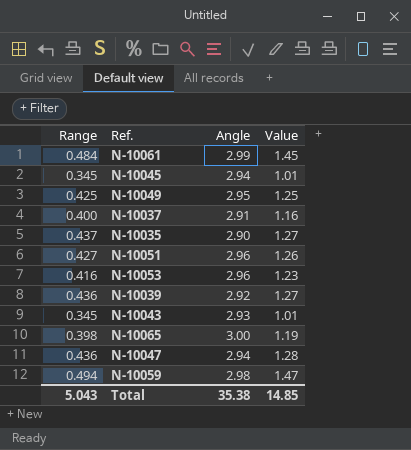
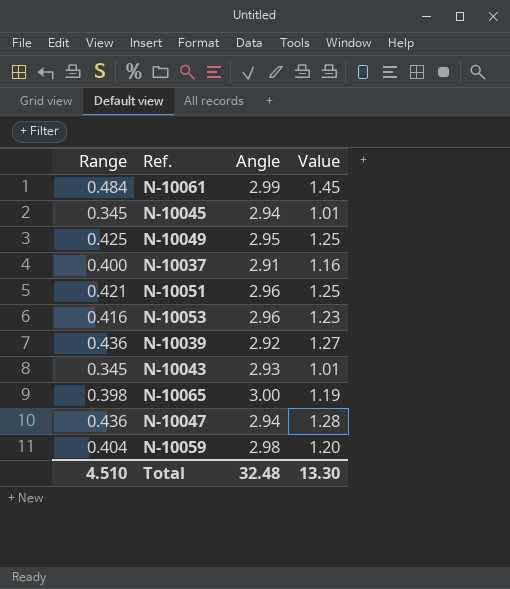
row N-10035: 0.437 | 2.90 | 1.27 -> none
N-10051 | Range: 0.427 -> 0.421
N-10051 | Value: 1.26 -> 1.25
N-10059 | Range: 0.494 -> 0.404
N-10059 | Value: 1.47 -> 1.20
Total | Range: 5.043 -> 4.510
Total | Angle: 35.38 -> 32.48
Total | Value: 14.85 -> 13.30

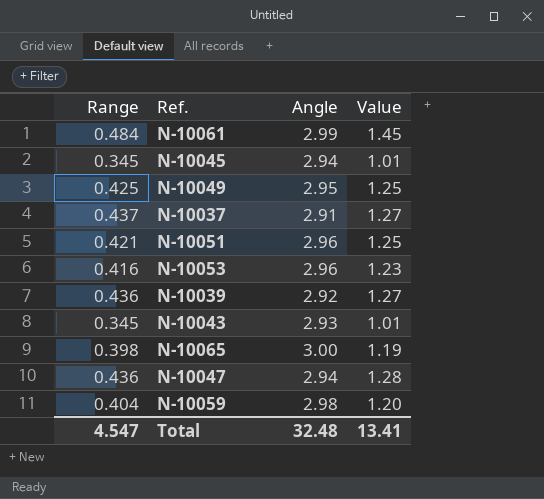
N-10037 | Range: 0.400 -> 0.437
N-10037 | Value: 1.16 -> 1.27
Total | Range: 4.510 -> 4.547
Total | Value: 13.30 -> 13.41

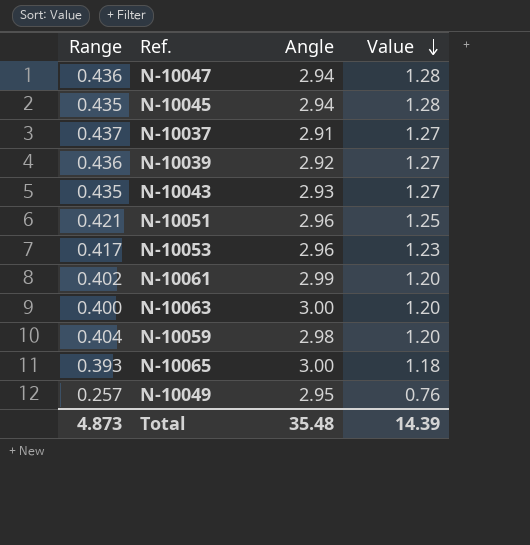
row order: none -> Value descending
N-10045 | Range: 0.345 -> 0.435
N-10045 | Value: 1.01 -> 1.28
N-10043 | Range: 0.345 -> 0.435
N-10043 | Value: 1.01 -> 1.27
N-10053 | Range: 0.416 -> 0.417
N-10061 | Range: 0.484 -> 0.402
N-10061 | Value: 1.45 -> 1.20
row N-10063: none -> 0.400 | 3.00 | 1.20
N-10065 | Range: 0.398 -> 0.393
N-10065 | Value: 1.19 -> 1.18
N-10049 | Range: 0.425 -> 0.257
N-10049 | Value: 1.25 -> 0.76
Total | Range: 4.547 -> 4.873
Total | Angle: 32.48 -> 35.48
Total | Value: 13.41 -> 14.39

